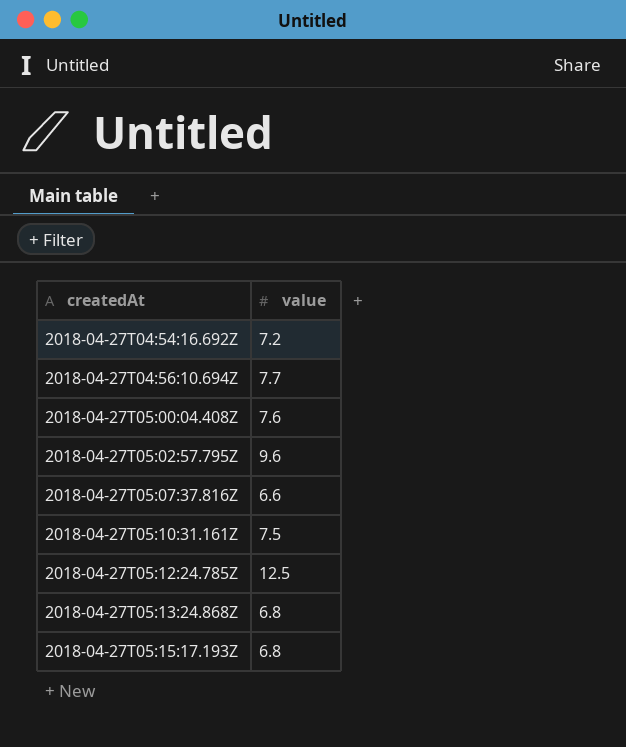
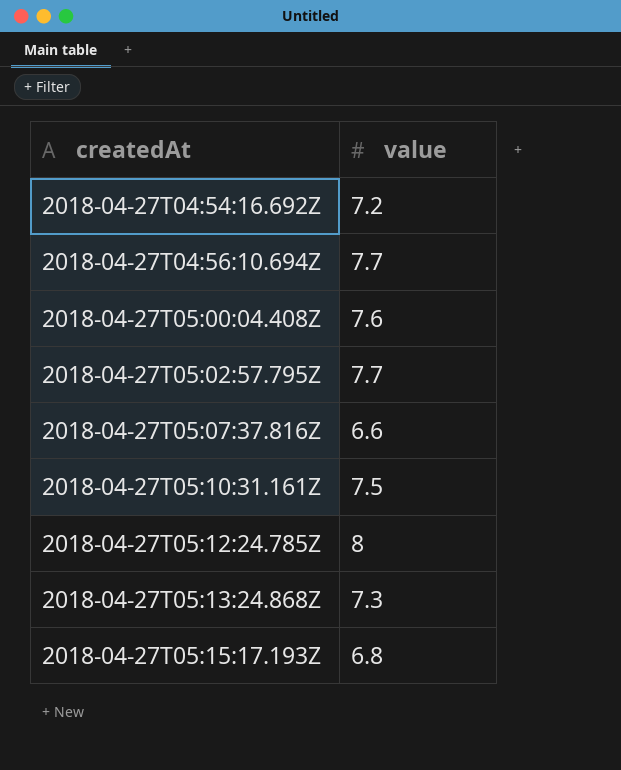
2018-04-27T05:02:57.795Z | value: 9.6 -> 7.7
2018-04-27T05:12:24.785Z | value: 12.5 -> 8
2018-04-27T05:13:24.868Z | value: 6.8 -> 7.3

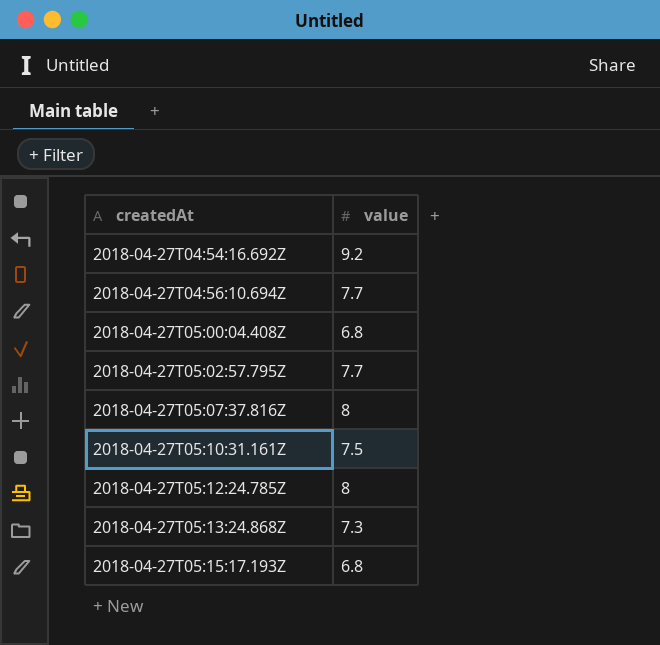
2018-04-27T04:54:16.692Z | value: 7.2 -> 9.2
2018-04-27T05:00:04.408Z | value: 7.6 -> 6.8
2018-04-27T05:07:37.816Z | value: 6.6 -> 8

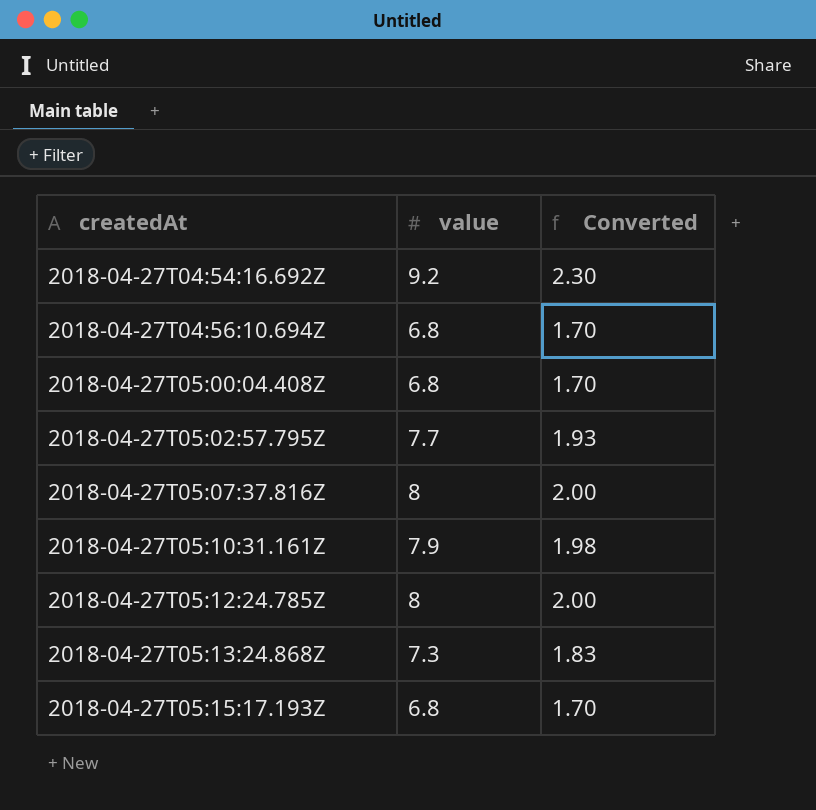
column Converted | formula: none -> [value] * 0.25
2018-04-27T04:56:10.694Z | value: 7.7 -> 6.8
2018-04-27T05:10:31.161Z | value: 7.5 -> 7.9

